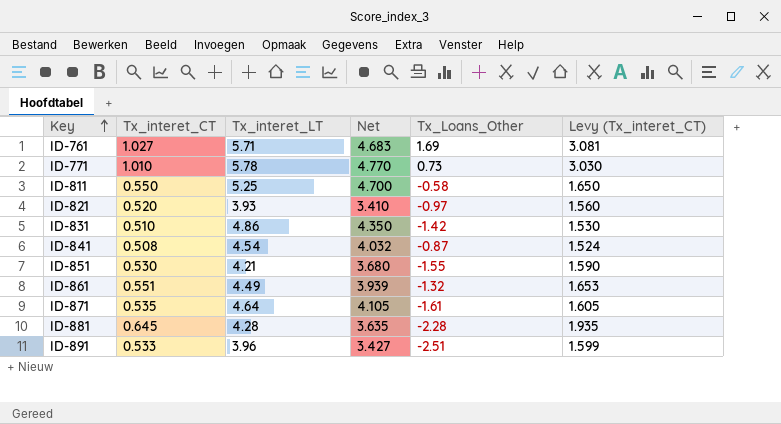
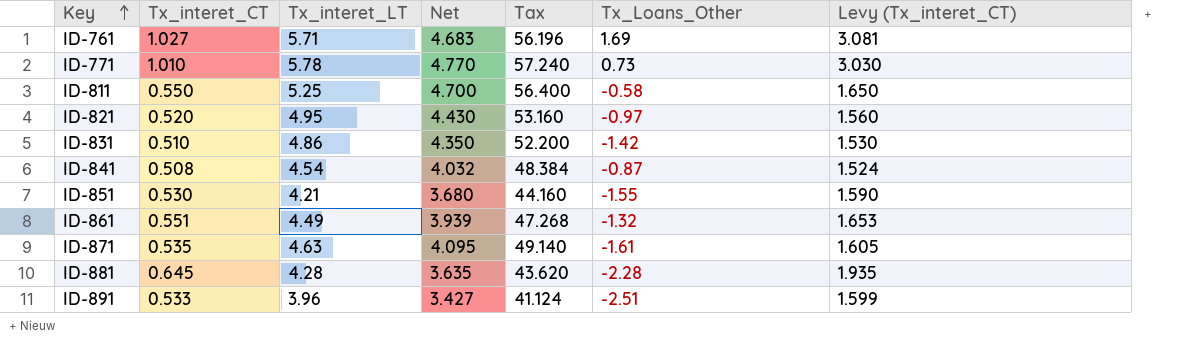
column Tax | formula: none -> [Net] * 12
ID-821 | Tx_interet_LT: 3.93 -> 4.95
ID-821 | Net: 3.410 -> 4.430
ID-871 | Tx_interet_LT: 4.64 -> 4.63
ID-871 | Net: 4.105 -> 4.095

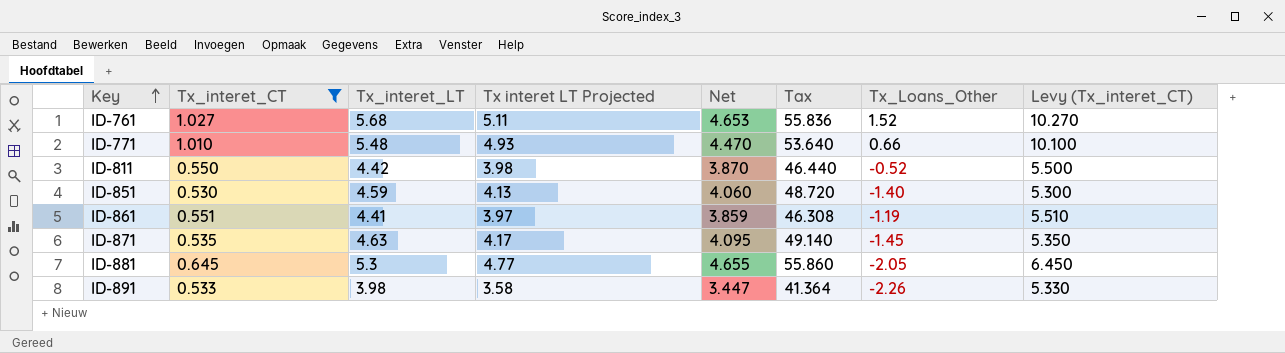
filter: none -> Tx_interet_CT >= 0.530
column Tx interet LT Projected | formula: none -> [Tx_interet_LT] * 0.9
column Levy (Tx_interet_CT) | formula: [Tx_interet_CT] * 3 -> [Tx_interet_CT] * 10
ID-761 | Tx_interet_LT: 5.71 -> 5.68
ID-761 | Net: 4.683 -> 4.653
ID-761 | Tax: 56.196 -> 55.836
ID-761 | Tx_Loans_Other: 1.69 -> 1.52
ID-771 | Tx_interet_LT: 5.78 -> 5.48
ID-771 | Net: 4.770 -> 4.470
ID-771 | Tax: 57.240 -> 53.640
ID-771 | Tx_Loans_Other: 0.73 -> 0.66
ID-811 | Tx_interet_LT: 5.25 -> 4.42
ID-811 | Net: 4.700 -> 3.870
ID-811 | Tax: 56.400 -> 46.440
ID-811 | Tx_Loans_Other: -0.58 -> -0.52
ID-851 | Tx_interet_LT: 4.21 -> 4.59
ID-851 | Net: 3.680 -> 4.060
ID-851 | Tax: 44.160 -> 48.720
ID-851 | Tx_Loans_Other: -1.55 -> -1.40
ID-861 | Tx_interet_LT: 4.49 -> 4.41
ID-861 | Net: 3.939 -> 3.859
ID-861 | Tax: 47.268 -> 46.308
ID-861 | Tx_Loans_Other: -1.32 -> -1.19
ID-871 | Tx_Loans_Other: -1.61 -> -1.45
ID-881 | Tx_interet_LT: 4.28 -> 5.3
ID-881 | Net: 3.635 -> 4.655
ID-881 | Tax: 43.620 -> 55.860
ID-881 | Tx_Loans_Other: -2.28 -> -2.05
ID-891 | Tx_interet_LT: 3.96 -> 3.98
ID-891 | Net: 3.427 -> 3.447
ID-891 | Tax: 41.124 -> 41.364
ID-891 | Tx_Loans_Other: -2.51 -> -2.26

